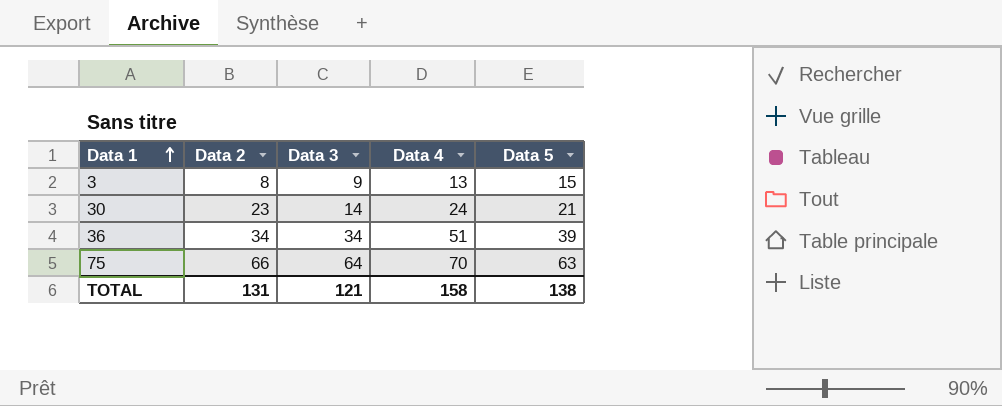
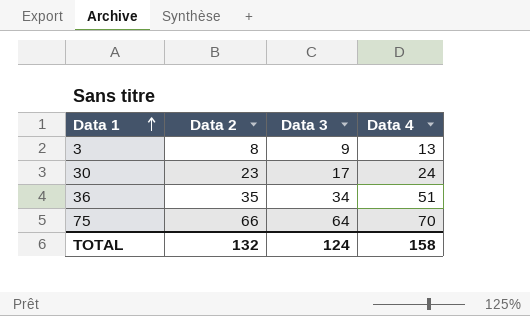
column Data 5 | position: 5 -> none
30 | Data 3: 14 -> 17
36 | Data 2: 34 -> 35
TOTAL | Data 2: 131 -> 132
TOTAL | Data 3: 121 -> 124

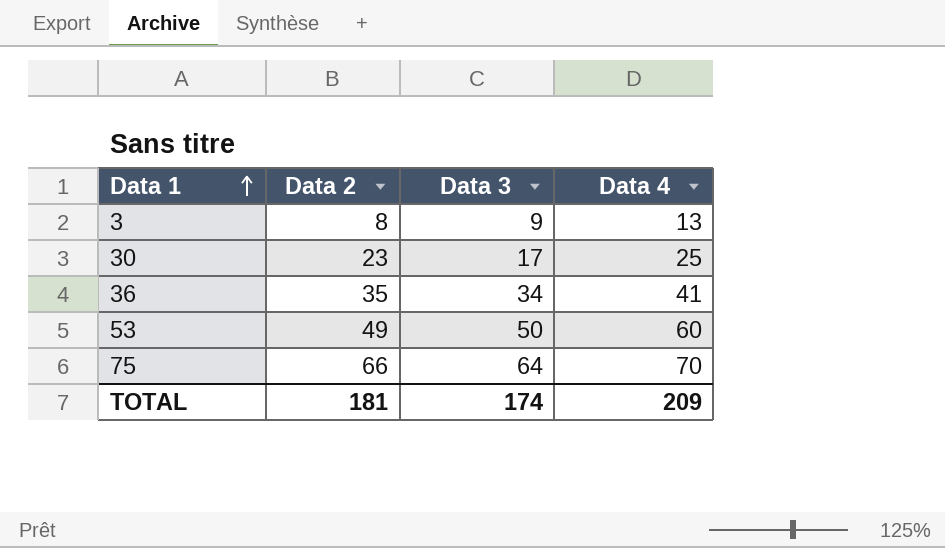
30 | Data 4: 24 -> 25
36 | Data 4: 51 -> 41
row 53: none -> 49 | 50 | 60
TOTAL | Data 2: 132 -> 181
TOTAL | Data 3: 124 -> 174
TOTAL | Data 4: 158 -> 209

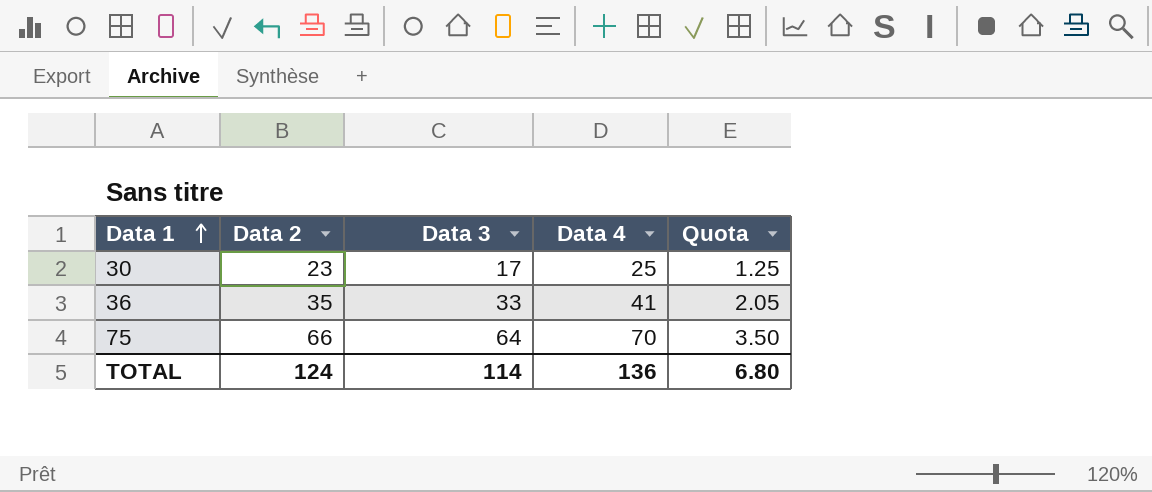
column Quota | formula: none -> [Data 4] * 0.05
row 3: 8 | 9 | 13 -> none
row 53: 49 | 50 | 60 -> none
36 | Data 3: 34 -> 33
TOTAL | Data 2: 181 -> 124
TOTAL | Data 3: 174 -> 114
TOTAL | Data 4: 209 -> 136

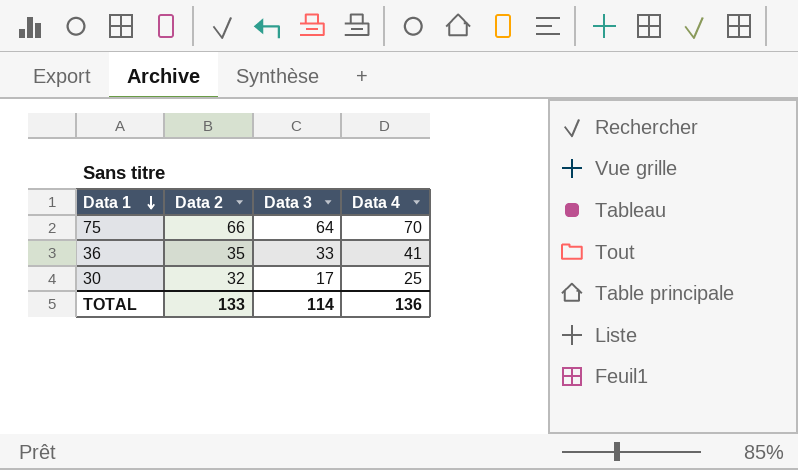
row order: Data 1 ascending -> Data 1 descending
column Quota | formula: [Data 4] * 0.05 -> none
30 | Data 2: 23 -> 32
TOTAL | Data 2: 124 -> 133

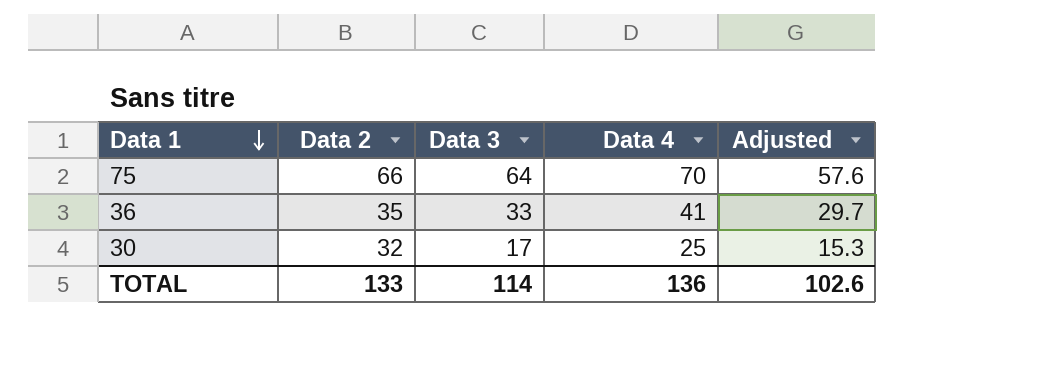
column Adjusted | formula: none -> [Data 3] * 0.9

